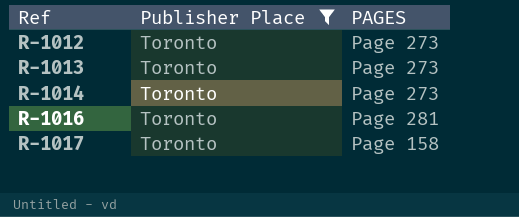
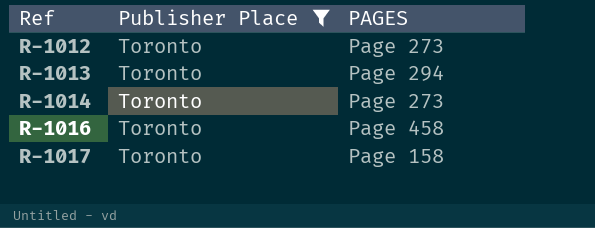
R-1013 | PAGES: Page 273 -> Page 294
R-1016 | PAGES: Page 281 -> Page 458

